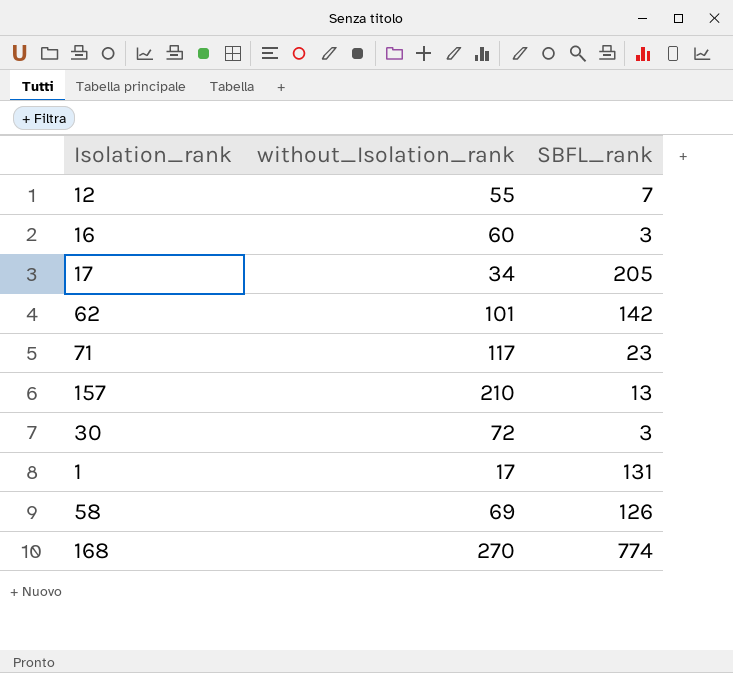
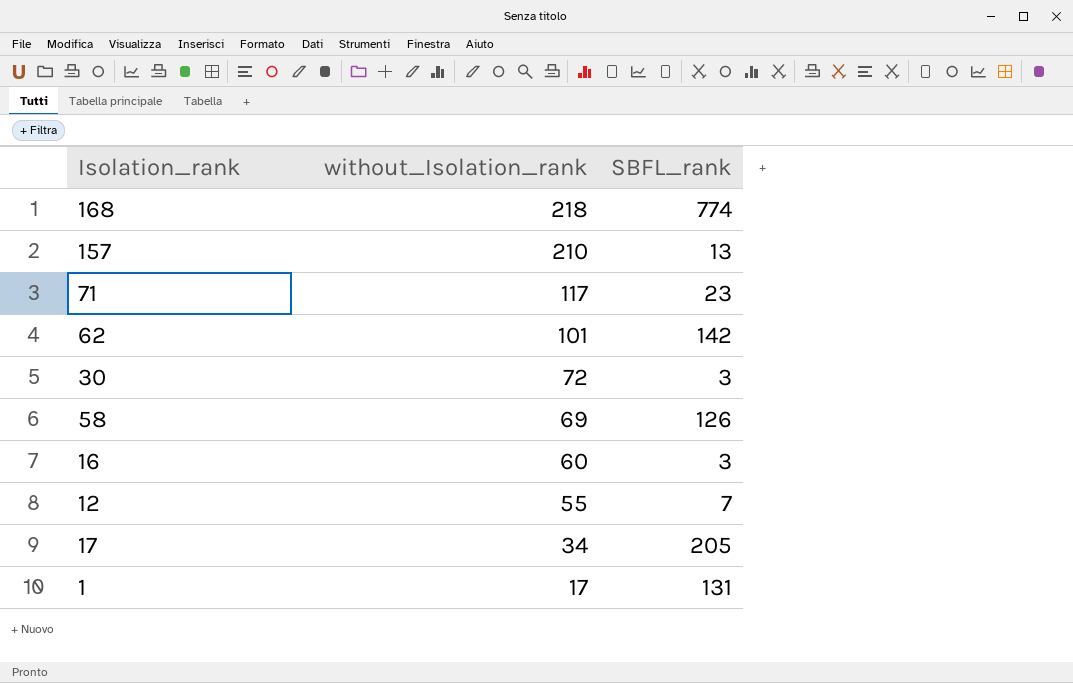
row order: none -> without_Isolation_rank descending
168 | without_Isolation_rank: 270 -> 218

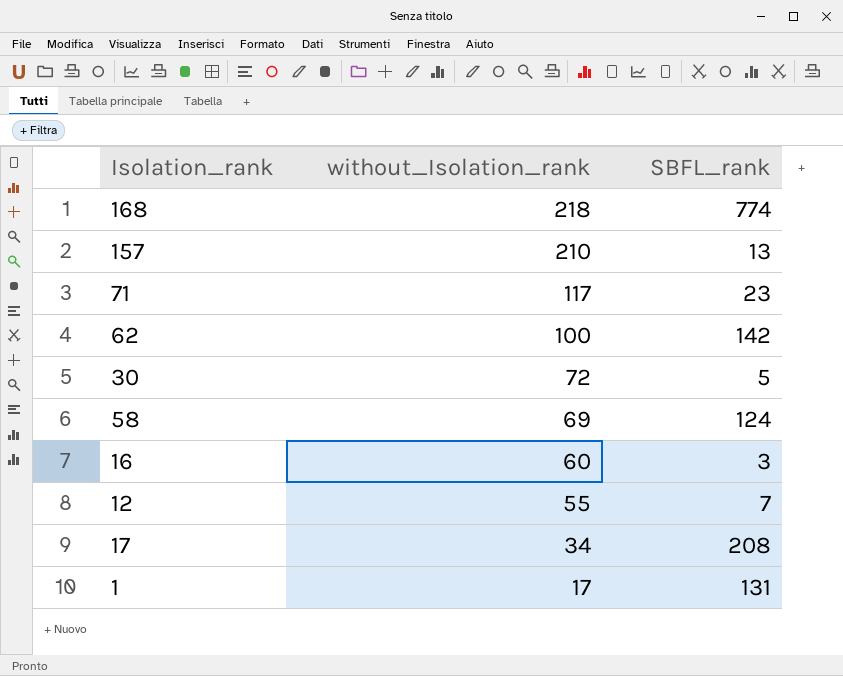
62 | without_Isolation_rank: 101 -> 100
30 | SBFL_rank: 3 -> 5
58 | SBFL_rank: 126 -> 124
17 | SBFL_rank: 205 -> 208

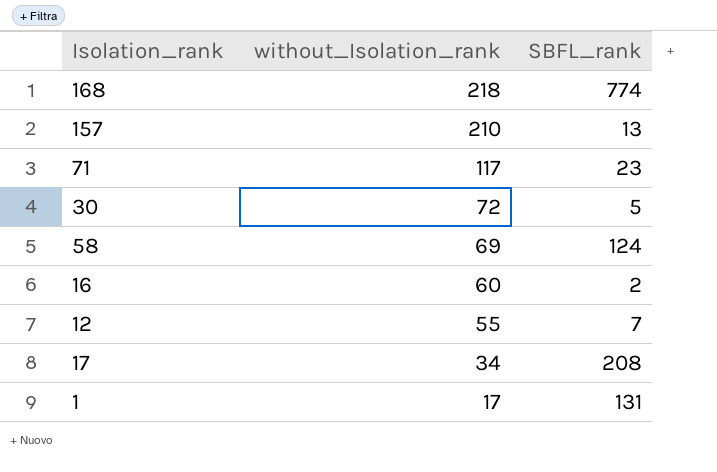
row 62: 100 | 142 -> none
16 | SBFL_rank: 3 -> 2

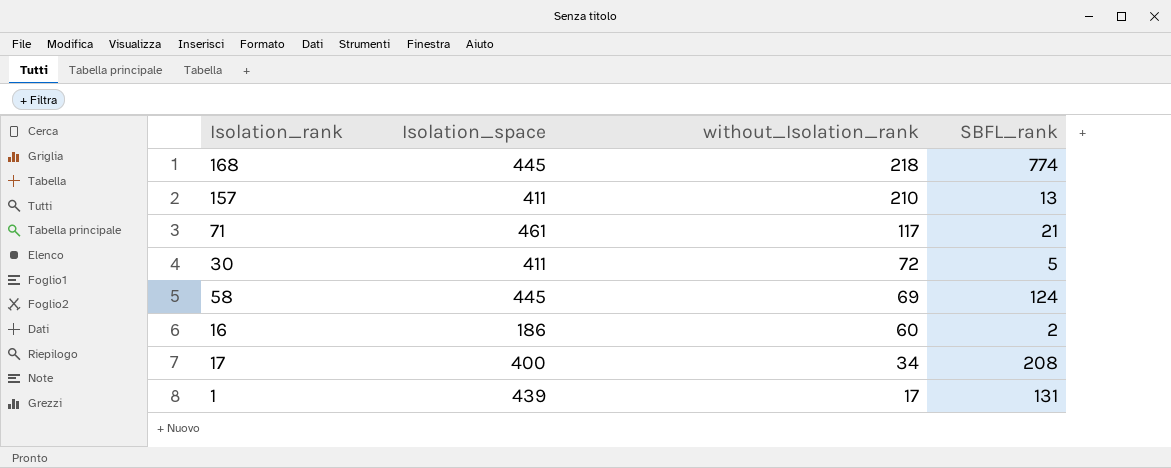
column Isolation_space | position: none -> 2
row 12: 55 | 7 -> none
71 | SBFL_rank: 23 -> 21

